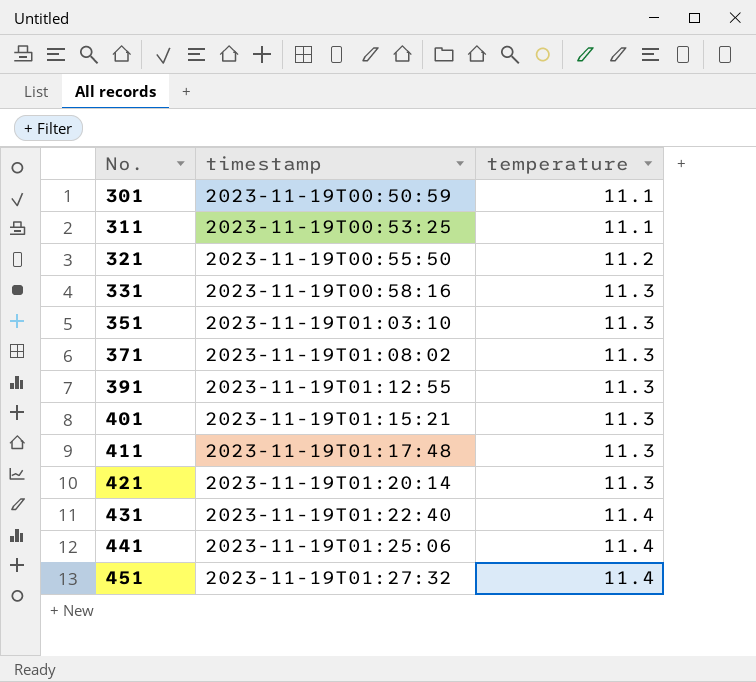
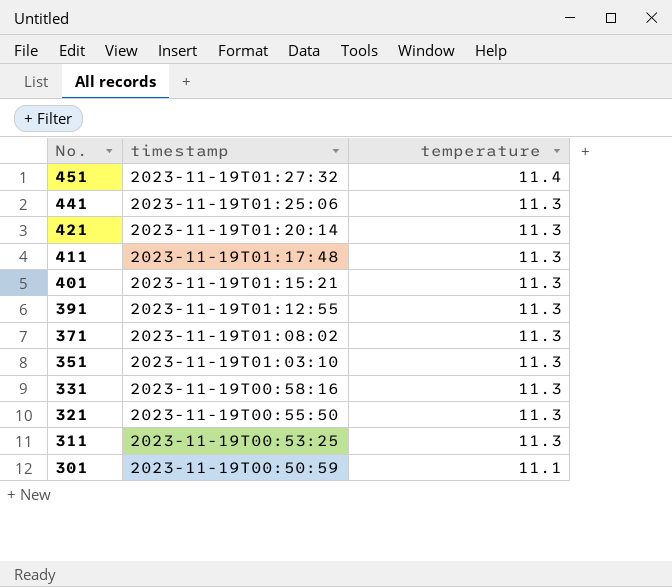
row order: No. ascending -> No. descending
row 431: 2023-11-19T01:22:40 | 11.4 -> none
441 | temperature: 11.4 -> 11.3
321 | temperature: 11.2 -> 11.3
311 | temperature: 11.1 -> 11.3

